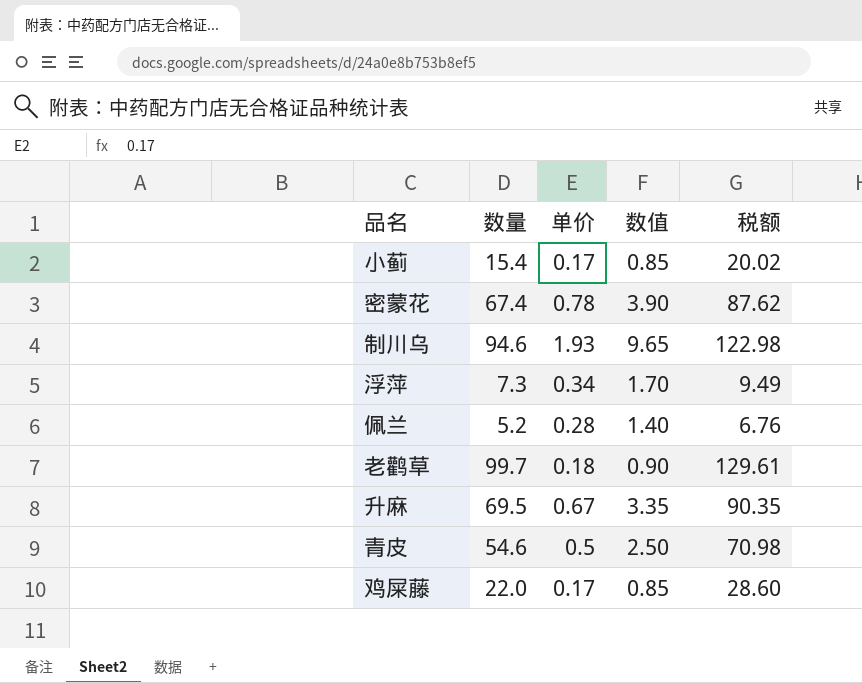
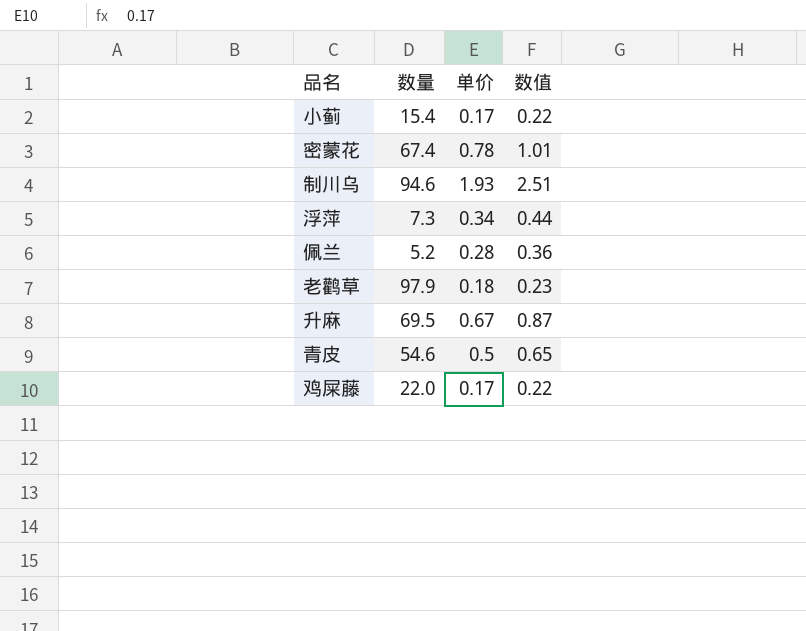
column 税额 | formula: [数量] * 1.3 -> none
column 数值 | formula: [单价] * 5 -> [单价] * 1.3
老鹳草 | 数量: 99.7 -> 97.9

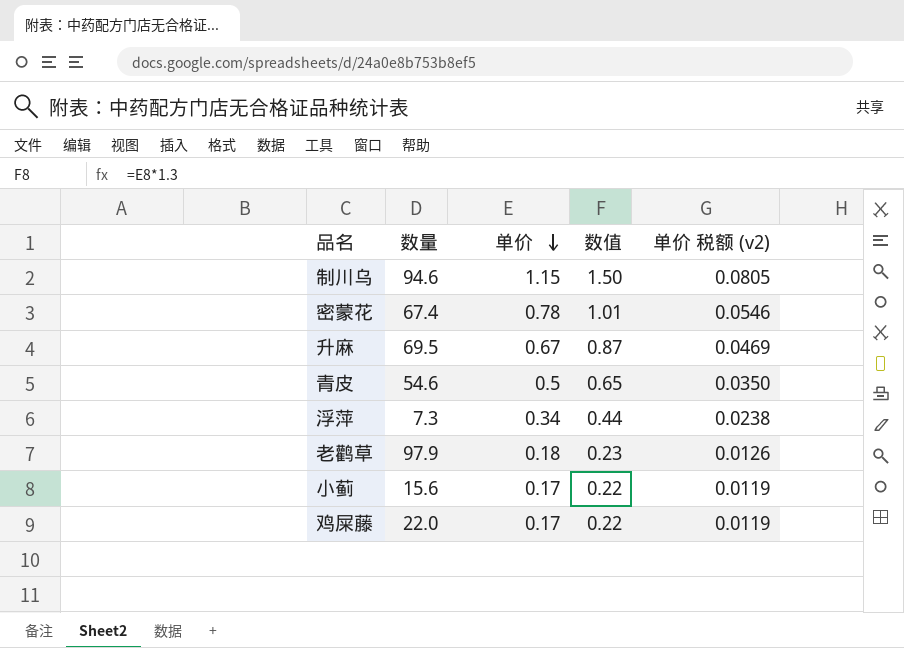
row order: none -> 单价 descending
column 单价 税额 (v2) | formula: none -> [单价] * 0.07
row 佩兰: 5.2 | 0.28 | 0.36 -> none
制川乌 | 单价: 1.93 -> 1.15
制川乌 | 数值: 2.51 -> 1.50
小蓟 | 数量: 15.4 -> 15.6

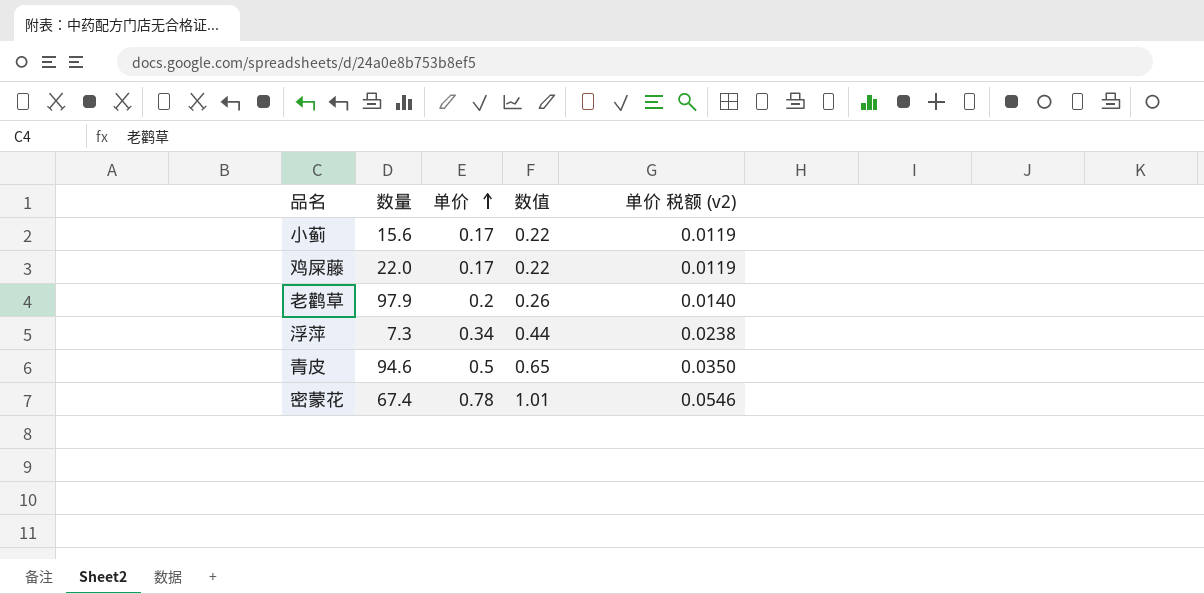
row order: 单价 descending -> 单价 ascending
row 制川乌: 94.6 | 1.15 | 1.50 | 0.0805 -> none
row 升麻: 69.5 | 0.67 | 0.87 | 0.0469 -> none
老鹳草 | 单价: 0.18 -> 0.2
老鹳草 | 数值: 0.23 -> 0.26
老鹳草 | 单价 税额 (v2): 0.0126 -> 0.0140
青皮 | 数量: 54.6 -> 94.6

